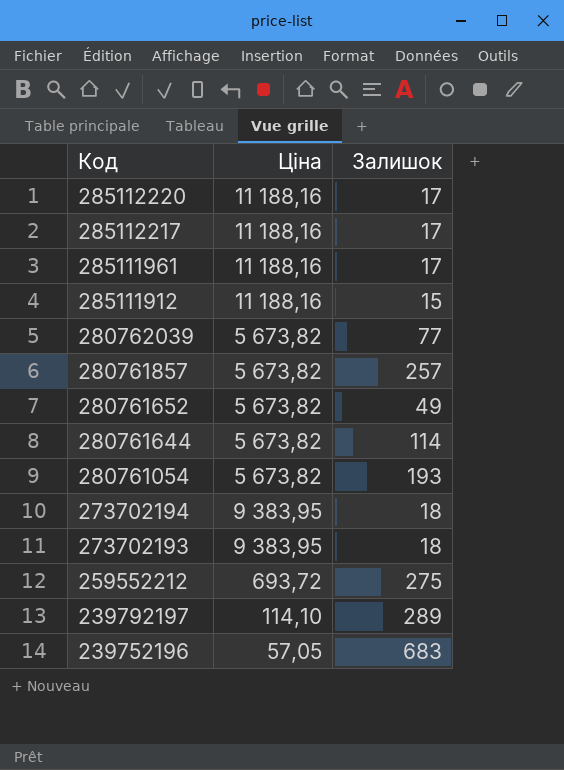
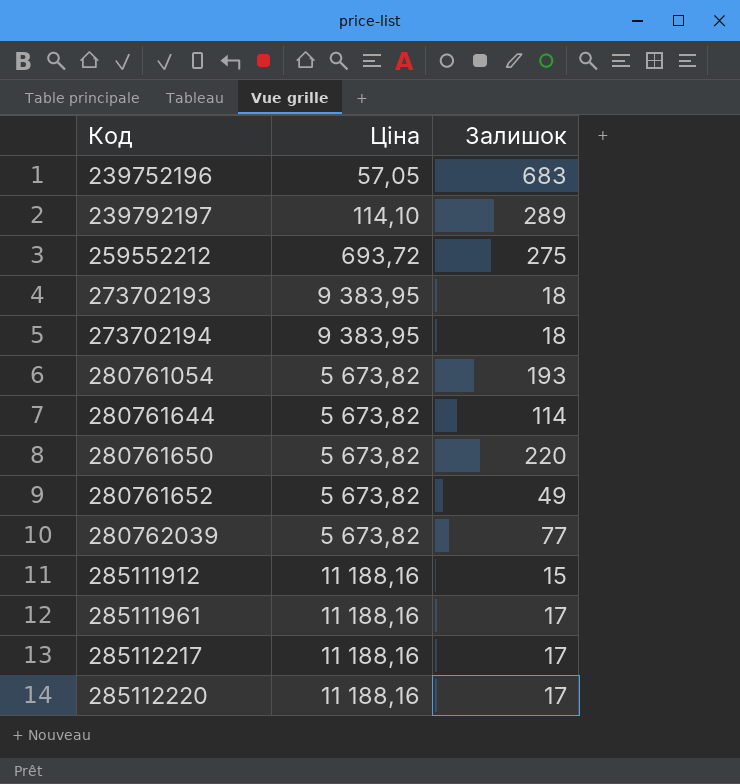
row order: Код descending -> Код ascending
row 280761857: 5 673,82 | 257 -> none
row 280761650: none -> 5 673,82 | 220

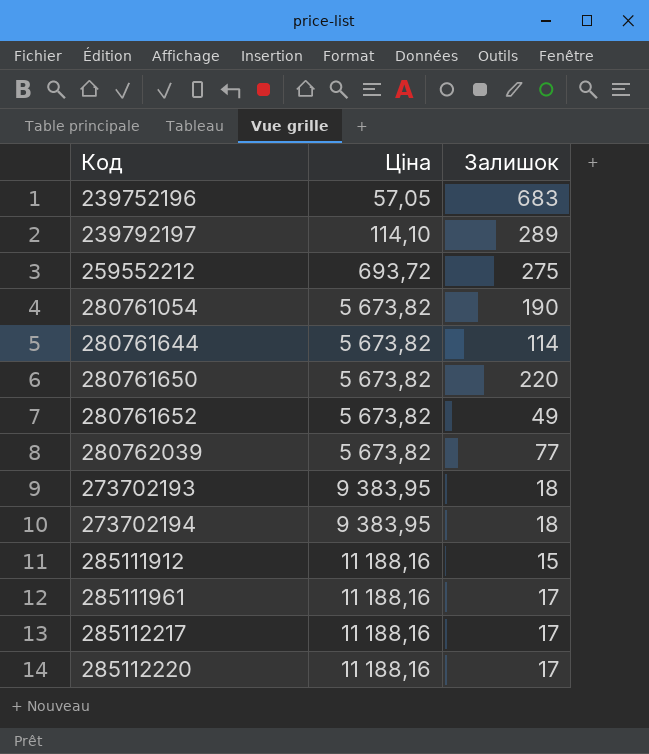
row order: Код ascending -> Ціна ascending
280761054 | Залишок: 193 -> 190

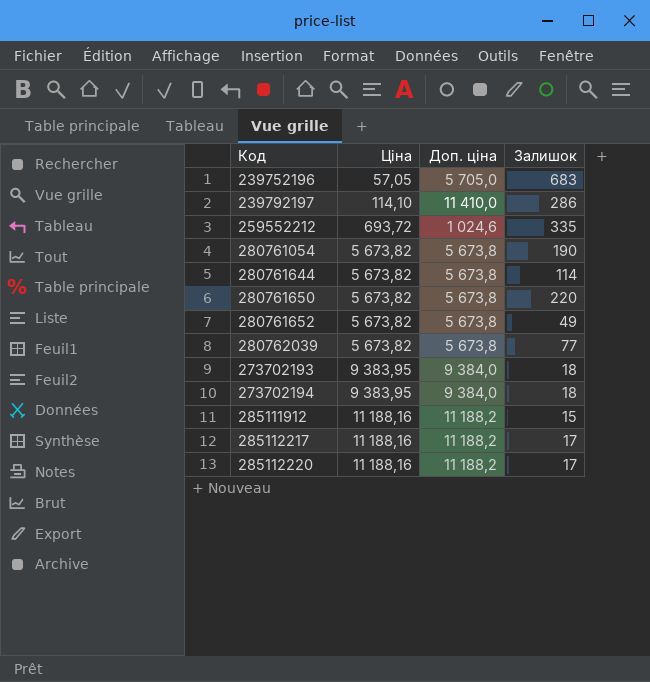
column Доп. ціна | position: none -> 3
row 285111961: 11 188,16 | 17 -> none
239792197 | Залишок: 289 -> 286
259552212 | Залишок: 275 -> 335

